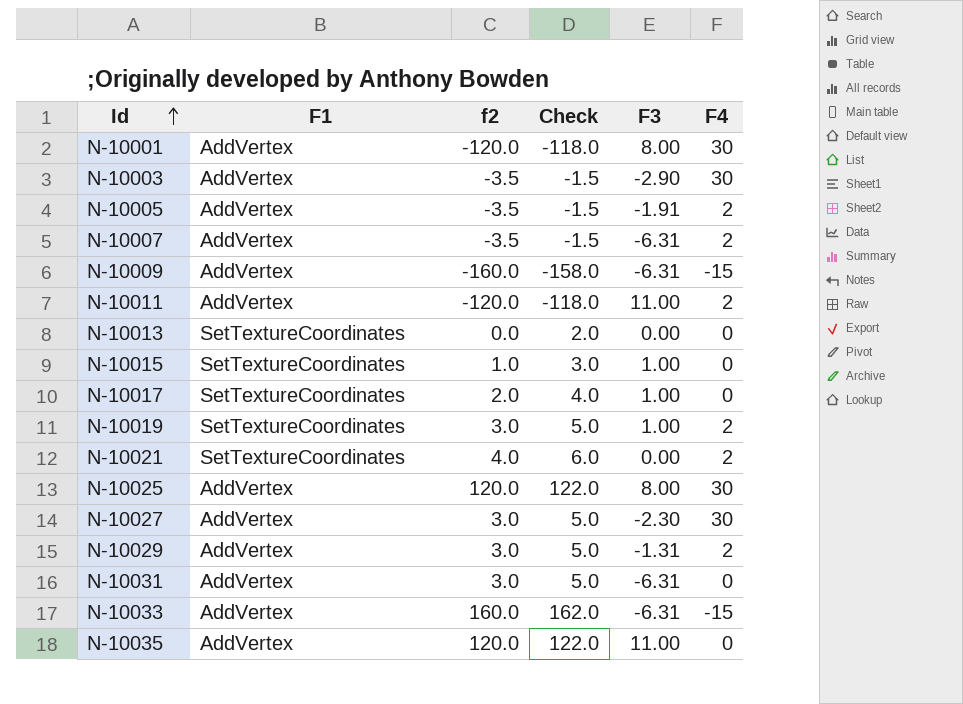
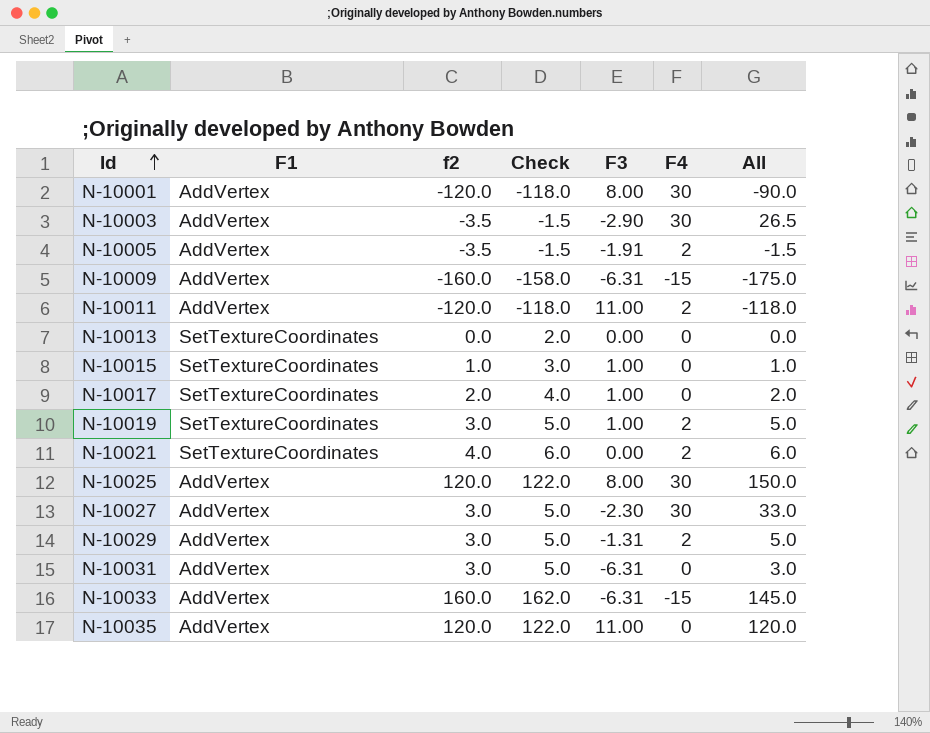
column All | formula: none -> [f2] + [F4]
row N-10007: AddVertex | -3.5 | -1.5 | -6.31 | 2 -> none

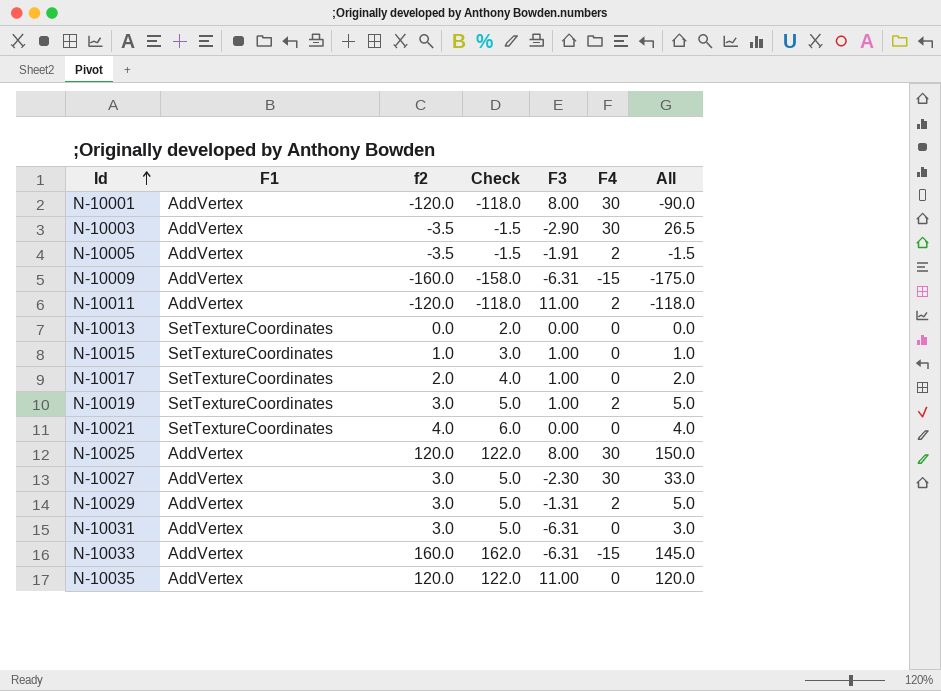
N-10021 | F4: 2 -> 0
N-10021 | All: 6.0 -> 4.0

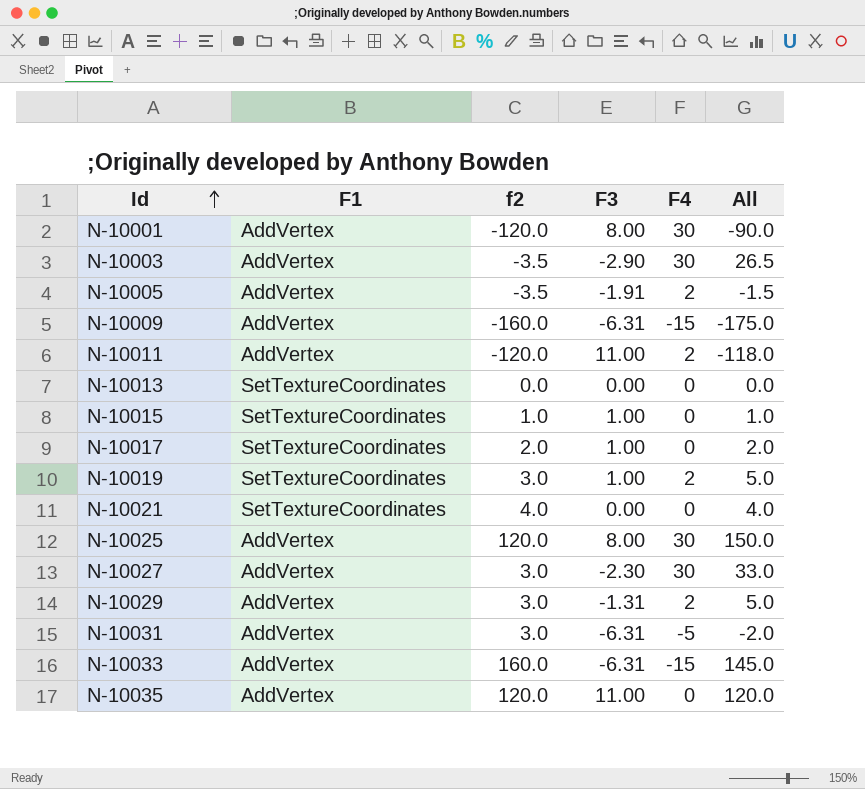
column Check | formula: [f2] + 2 -> none
N-10031 | F4: 0 -> -5
N-10031 | All: 3.0 -> -2.0

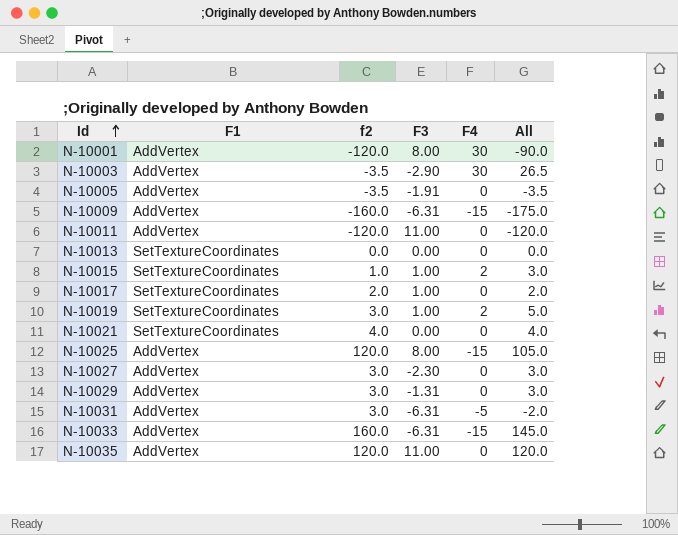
N-10005 | F4: 2 -> 0
N-10005 | All: -1.5 -> -3.5
N-10011 | F4: 2 -> 0
N-10011 | All: -118.0 -> -120.0
N-10015 | F4: 0 -> 2
N-10015 | All: 1.0 -> 3.0
N-10025 | F4: 30 -> -15
N-10025 | All: 150.0 -> 105.0
N-10027 | F4: 30 -> 0
N-10027 | All: 33.0 -> 3.0
N-10029 | F4: 2 -> 0
N-10029 | All: 5.0 -> 3.0

